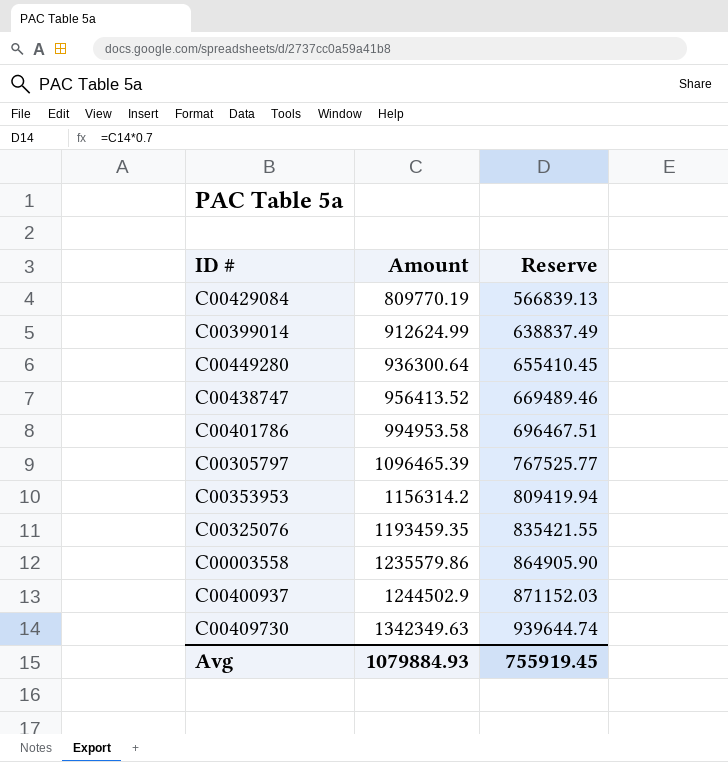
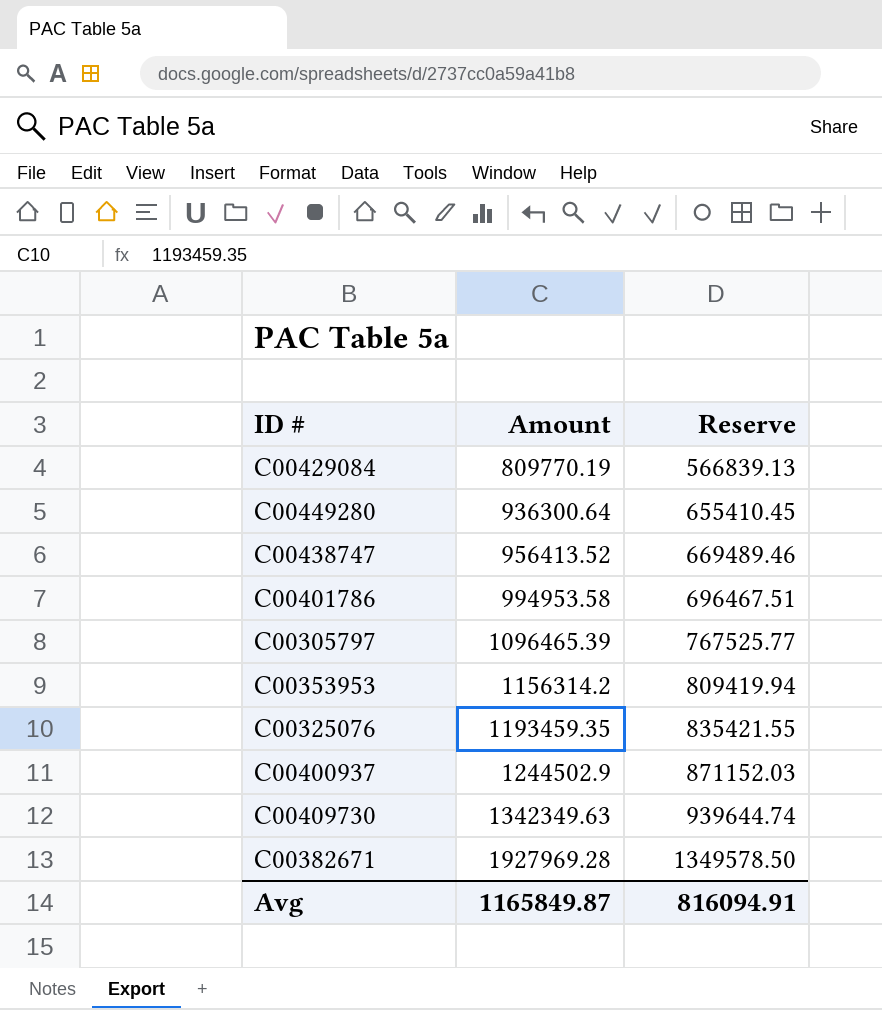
row C00399014: 912624.99 | 638837.49 -> none
row C00003558: 1235579.86 | 864905.90 -> none
row C00382671: none -> 1927969.28 | 1349578.50
Avg | Amount: 1079884.93 -> 1165849.87
Avg | Reserve: 755919.45 -> 816094.91

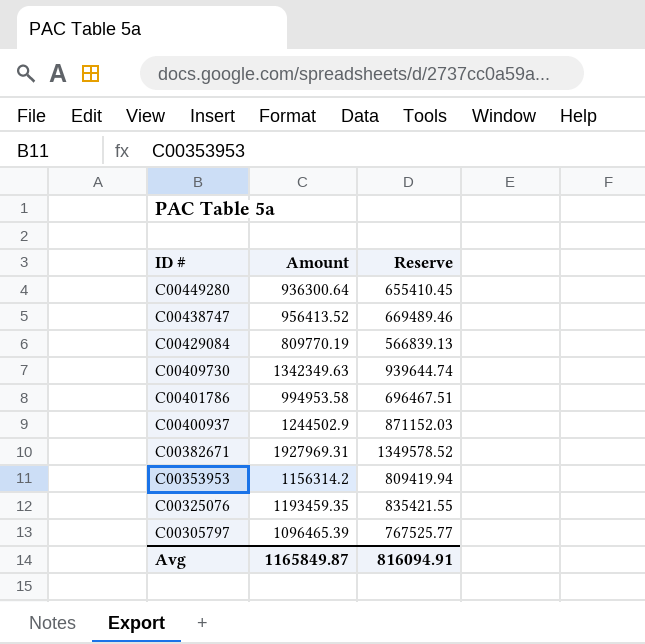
row order: Amount ascending -> ID # descending
C00382671 | Amount: 1927969.28 -> 1927969.31
C00382671 | Reserve: 1349578.50 -> 1349578.52

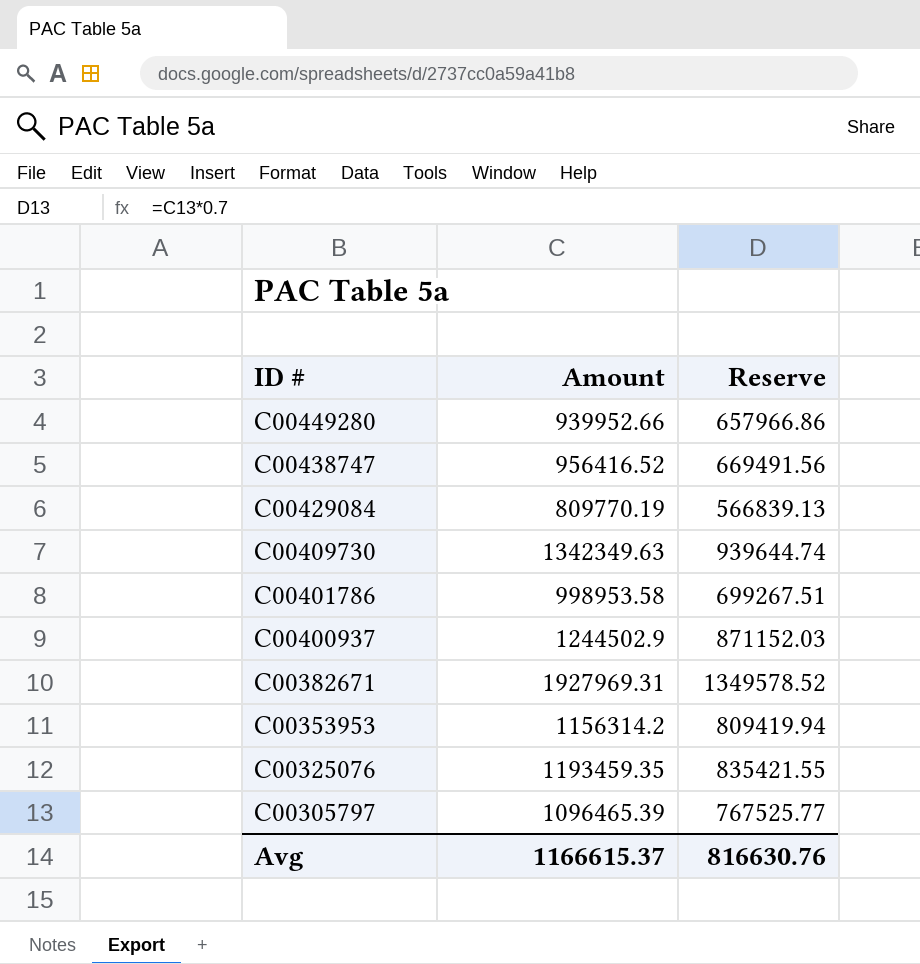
C00449280 | Amount: 936300.64 -> 939952.66
C00449280 | Reserve: 655410.45 -> 657966.86
C00438747 | Amount: 956413.52 -> 956416.52
C00438747 | Reserve: 669489.46 -> 669491.56
C00401786 | Amount: 994953.58 -> 998953.58
C00401786 | Reserve: 696467.51 -> 699267.51
Avg | Amount: 1165849.87 -> 1166615.37
Avg | Reserve: 816094.91 -> 816630.76

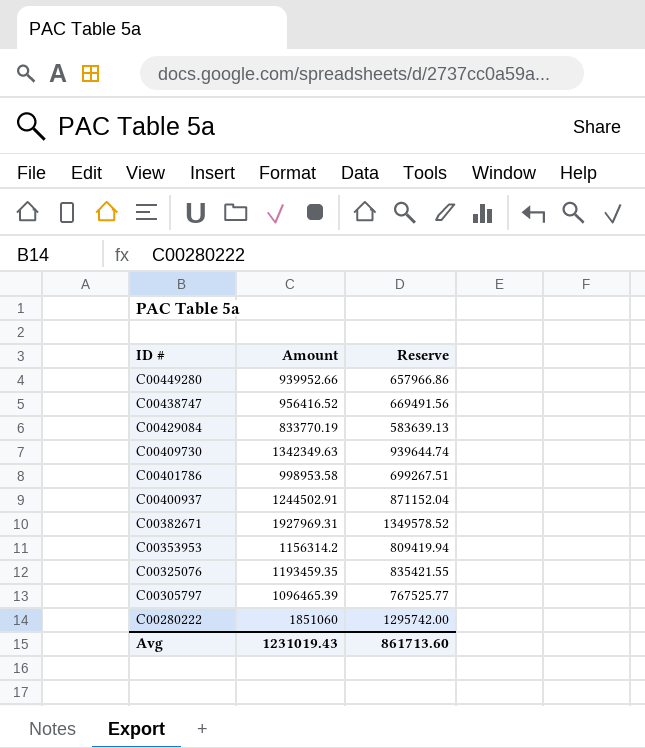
C00429084 | Amount: 809770.19 -> 833770.19
C00429084 | Reserve: 566839.13 -> 583639.13
C00400937 | Amount: 1244502.9 -> 1244502.91
C00400937 | Reserve: 871152.03 -> 871152.04
row C00280222: none -> 1851060 | 1295742.00
Avg | Amount: 1166615.37 -> 1231019.43
Avg | Reserve: 816630.76 -> 861713.60

